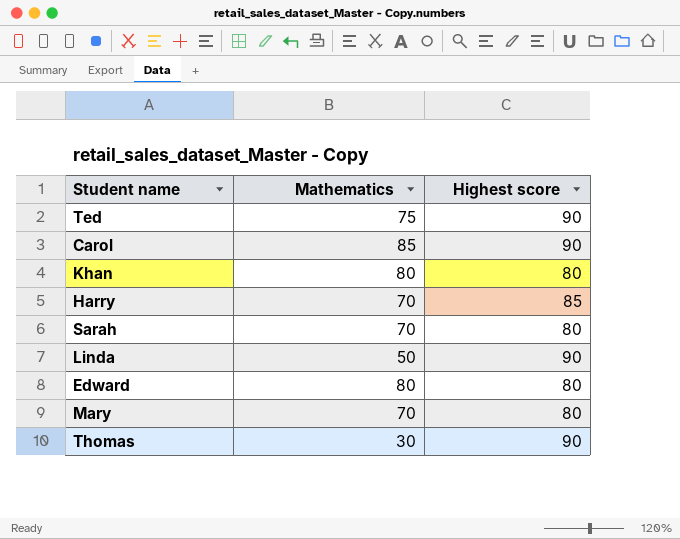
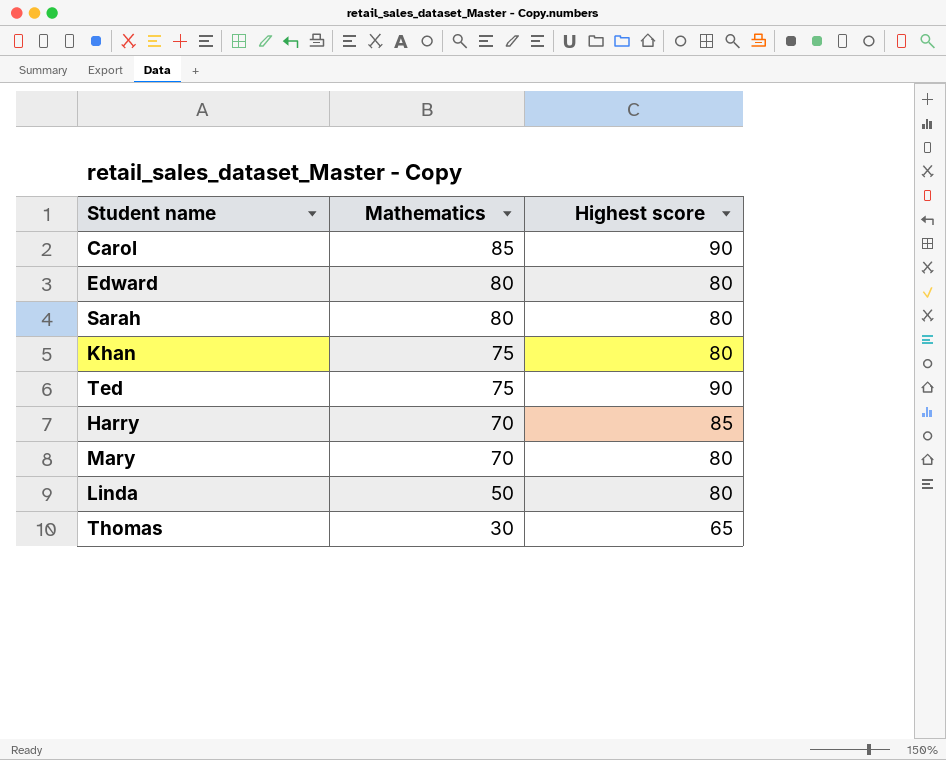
row order: none -> Mathematics descending
Sarah | Mathematics: 70 -> 80
Khan | Mathematics: 80 -> 75
Linda | Highest score: 90 -> 80
Thomas | Highest score: 90 -> 65

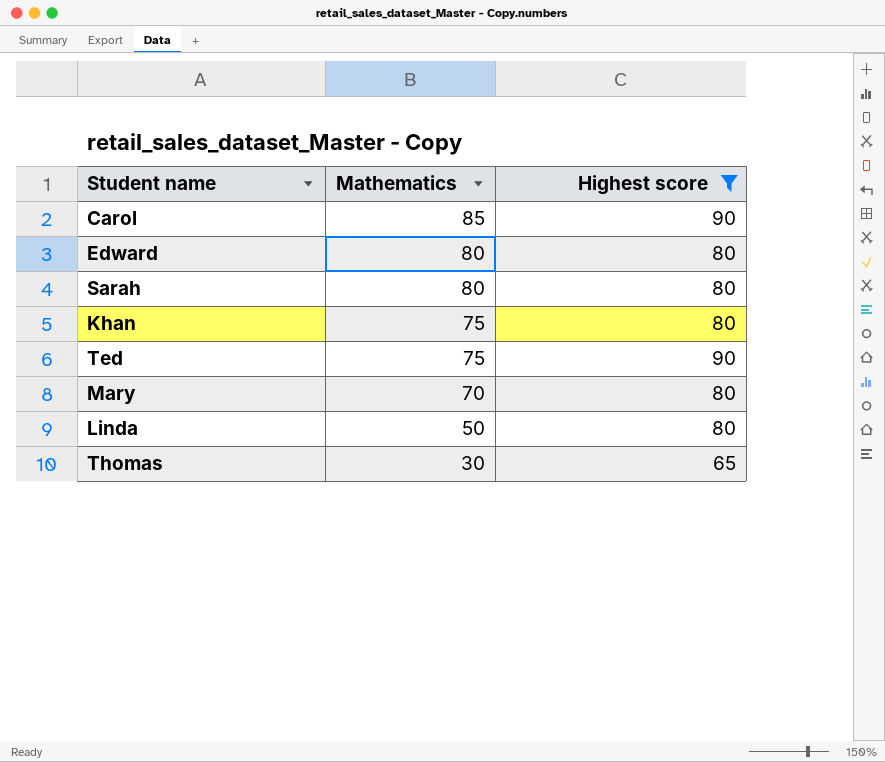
filter: none -> Highest score != 85

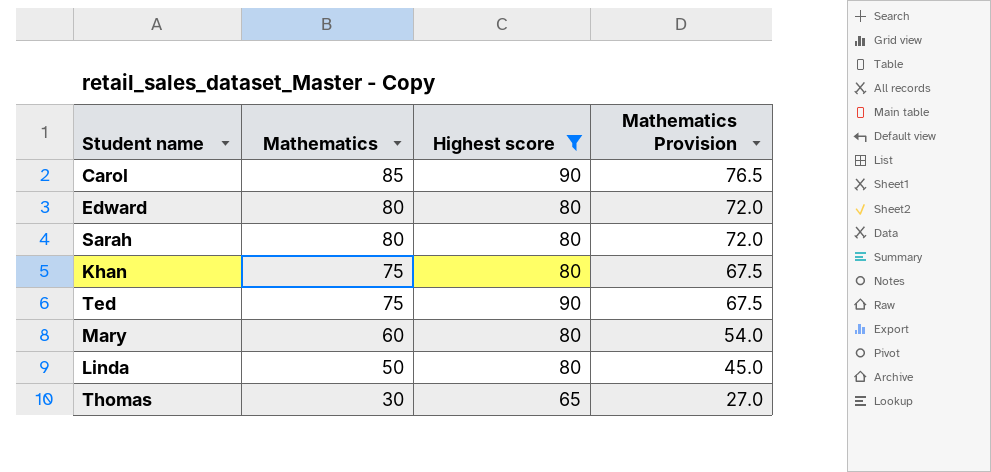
column Mathematics Provision | formula: none -> [Mathematics] * 0.9
Mary | Mathematics: 70 -> 60

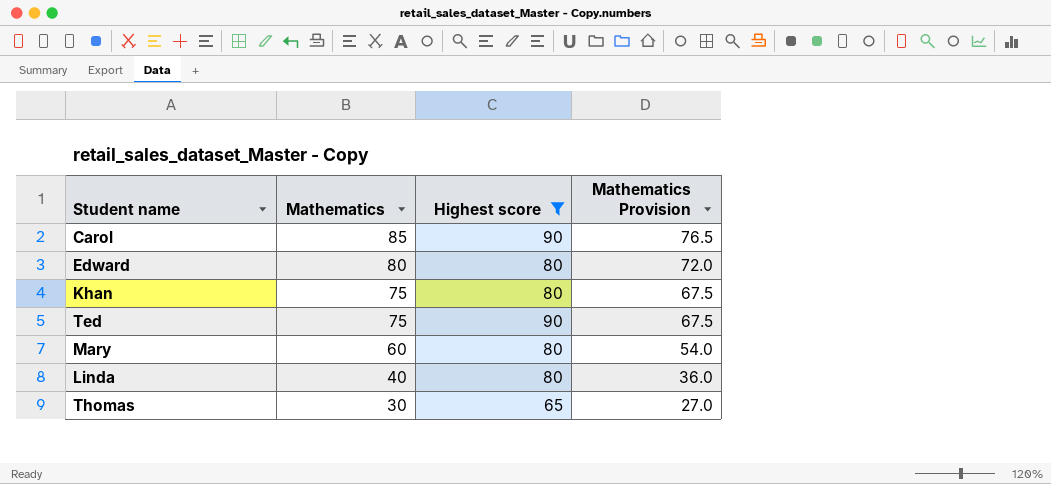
row Sarah: 80 | 80 | 72.0 -> none
Linda | Mathematics: 50 -> 40
Linda | Mathematics Provision: 45.0 -> 36.0

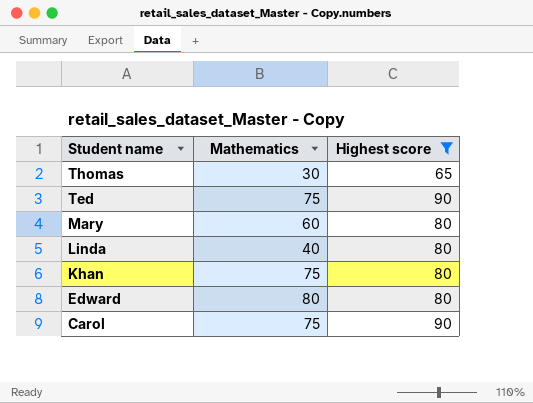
row order: Mathematics descending -> Student name descending
column Mathematics Provision | formula: [Mathematics] * 0.9 -> none
Carol | Mathematics: 85 -> 75

